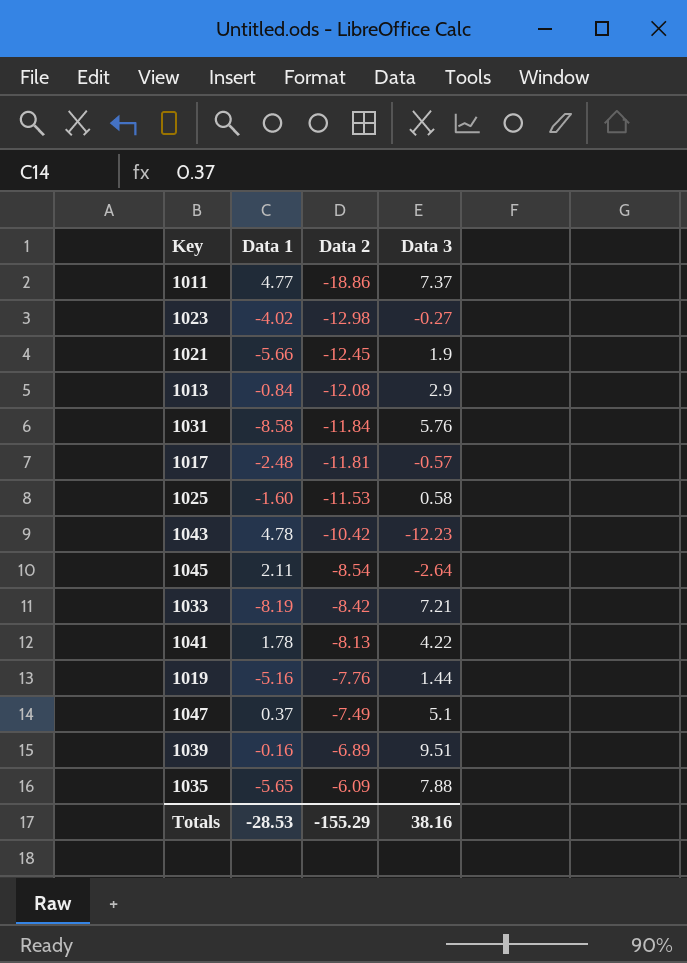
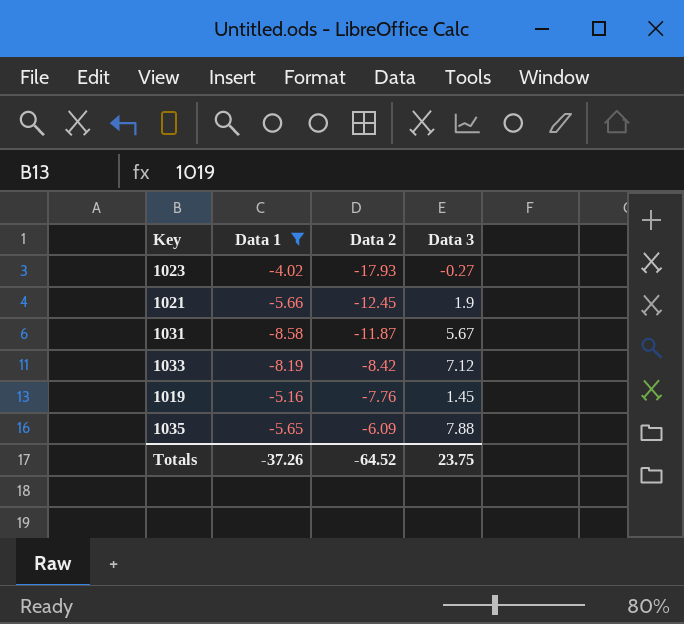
filter: none -> Data 1 <= -4.02
1023 | Data 2: -12.98 -> -17.93
1031 | Data 2: -11.84 -> -11.87
1031 | Data 3: 5.76 -> 5.67
1033 | Data 3: 7.21 -> 7.12
1019 | Data 3: 1.44 -> 1.45
Totals | Data 1: -28.53 -> -37.26
Totals | Data 2: -155.29 -> -64.52
Totals | Data 3: 38.16 -> 23.75

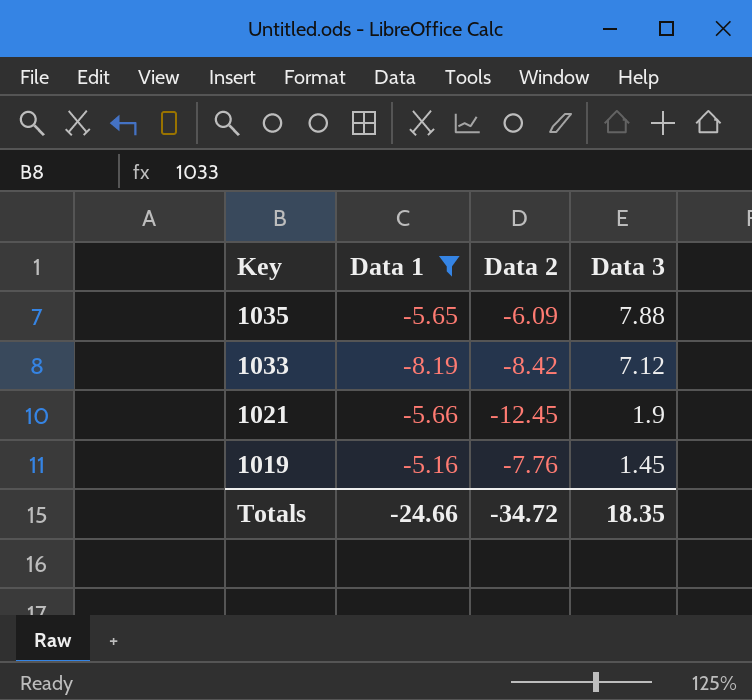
row order: Data 2 ascending -> Key descending
row 1023: -4.02 | -17.93 | -0.27 -> none
row 1031: -8.58 | -11.87 | 5.67 -> none
Totals | Data 1: -37.26 -> -24.66
Totals | Data 2: -64.52 -> -34.72
Totals | Data 3: 23.75 -> 18.35

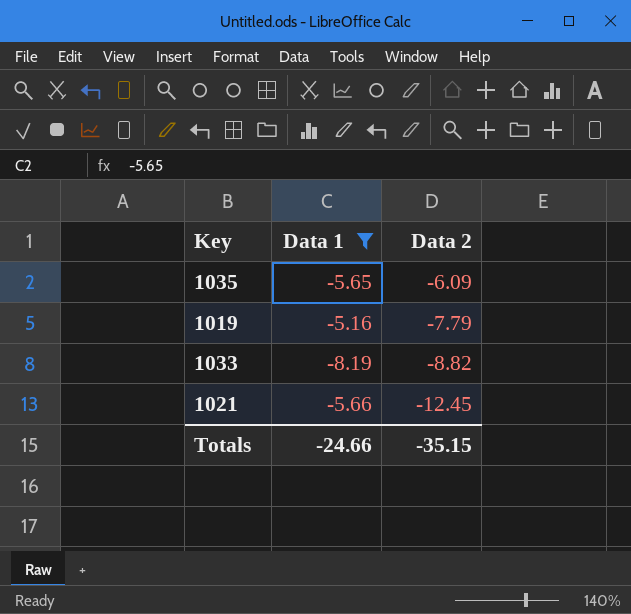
row order: Key descending -> Data 2 descending
column Data 3 | position: 4 -> none
1019 | Data 2: -7.76 -> -7.79
1033 | Data 2: -8.42 -> -8.82
Totals | Data 2: -34.72 -> -35.15

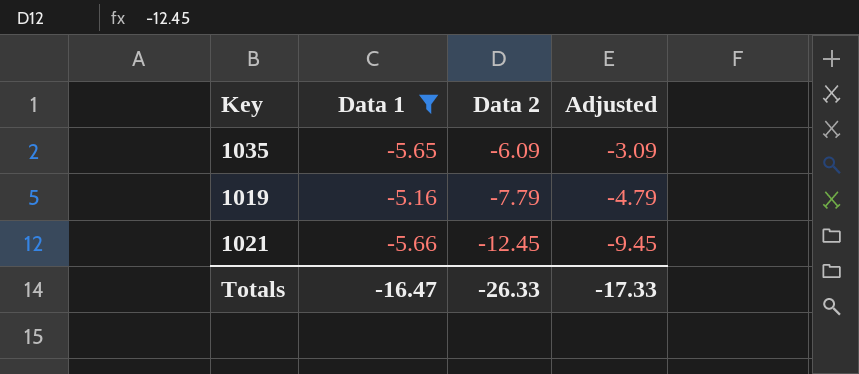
column Adjusted | formula: none -> [Data 2] + 3
row 1033: -8.19 | -8.82 -> none
Totals | Data 1: -24.66 -> -16.47
Totals | Data 2: -35.15 -> -26.33

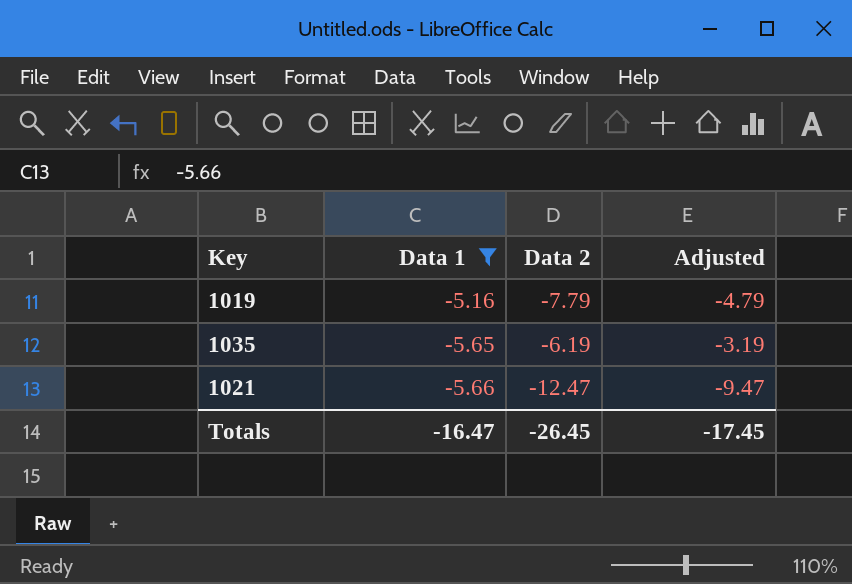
row order: Data 2 descending -> Data 1 descending
1035 | Data 2: -6.09 -> -6.19
1035 | Adjusted: -3.09 -> -3.19
1021 | Data 2: -12.45 -> -12.47
1021 | Adjusted: -9.45 -> -9.47
Totals | Data 2: -26.33 -> -26.45
Totals | Adjusted: -17.33 -> -17.45

